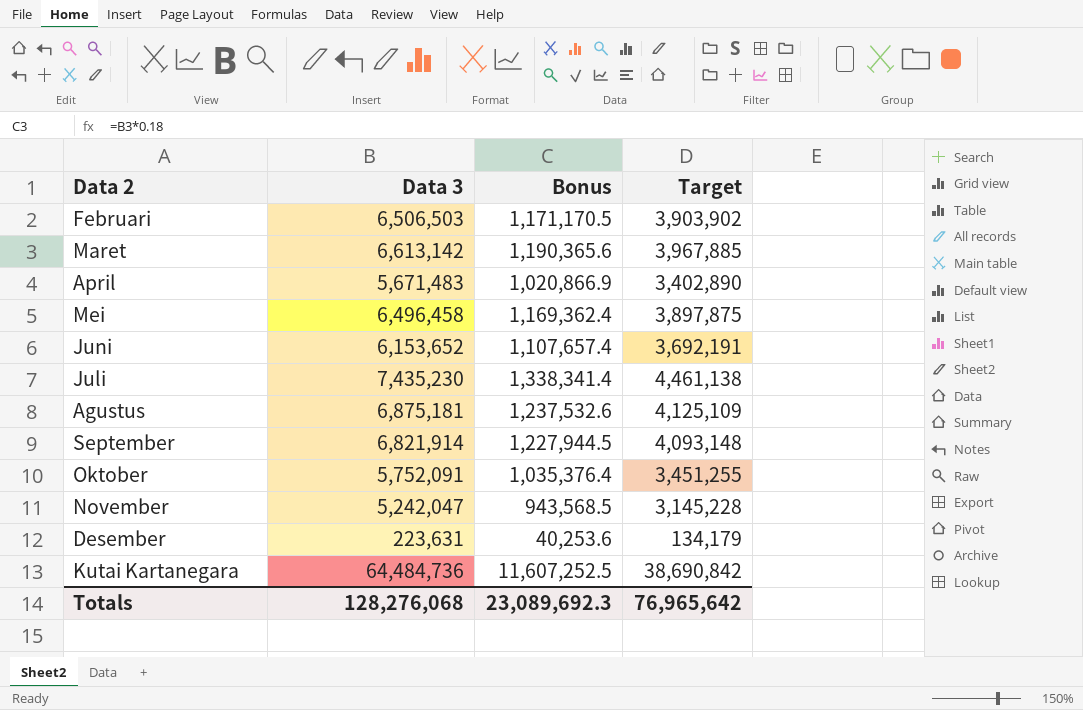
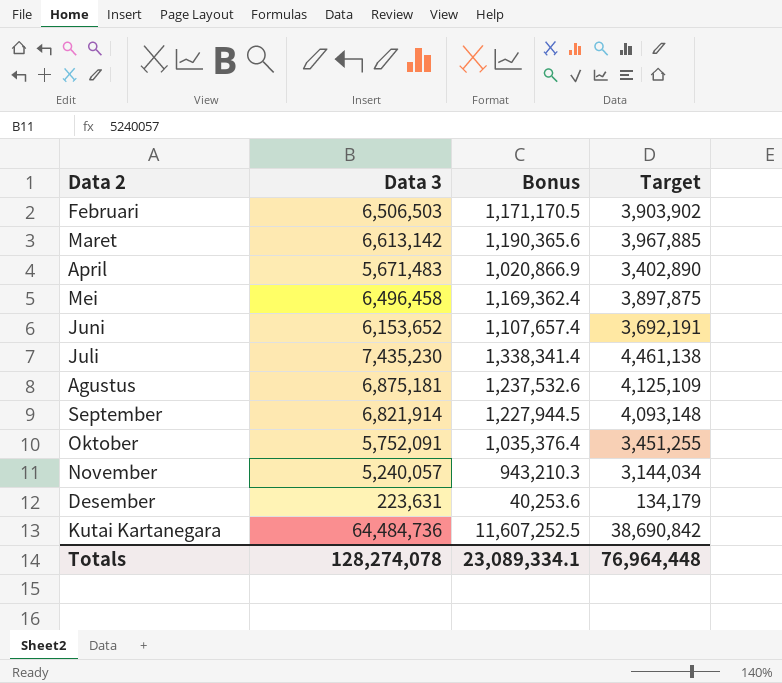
November | Data 3: 5,242,047 -> 5,240,057
November | Bonus: 943,568.5 -> 943,210.3
November | Target: 3,145,228 -> 3,144,034
Totals | Data 3: 128,276,068 -> 128,274,078
Totals | Bonus: 23,089,692.3 -> 23,089,334.1
Totals | Target: 76,965,642 -> 76,964,448

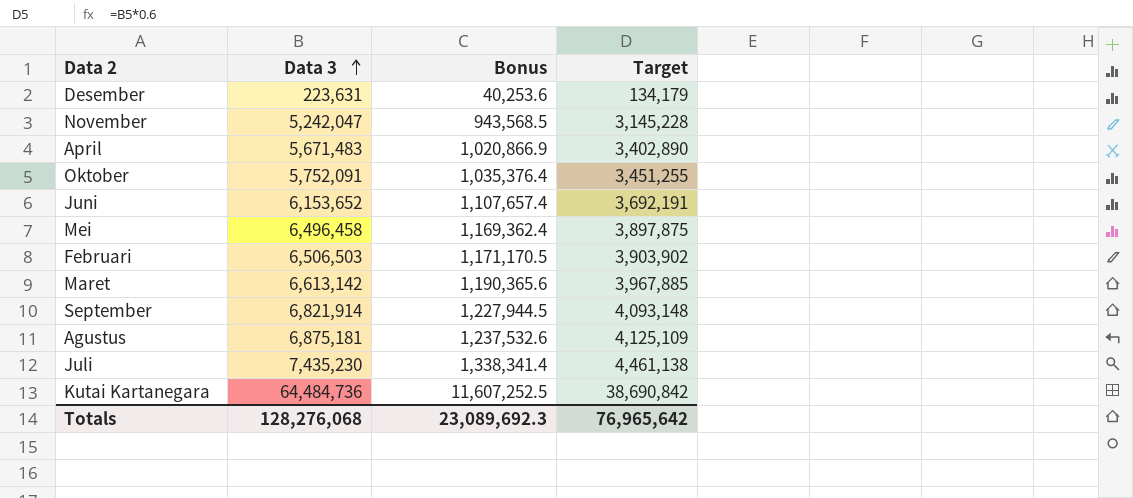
row order: none -> Data 3 ascending
November | Data 3: 5,240,057 -> 5,242,047
November | Bonus: 943,210.3 -> 943,568.5
November | Target: 3,144,034 -> 3,145,228
Totals | Data 3: 128,274,078 -> 128,276,068
Totals | Bonus: 23,089,334.1 -> 23,089,692.3
Totals | Target: 76,964,448 -> 76,965,642

